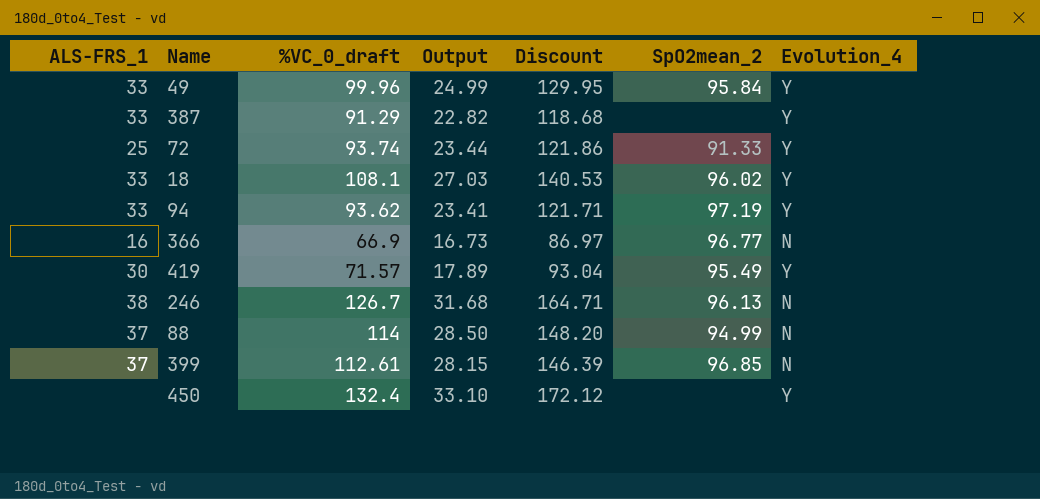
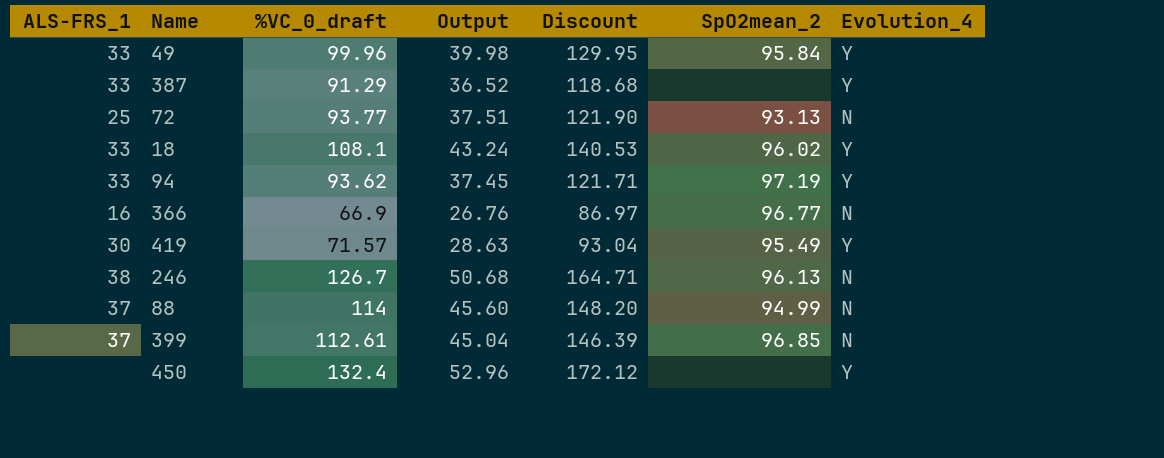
column Output | formula: [%VC_0_draft] * 0.25 -> [%VC_0_draft] * 0.4
72 | %VC_0_draft: 93.74 -> 93.77
72 | Discount: 121.86 -> 121.90
72 | SpO2mean_2: 91.33 -> 93.13
72 | Evolution_4: Y -> N

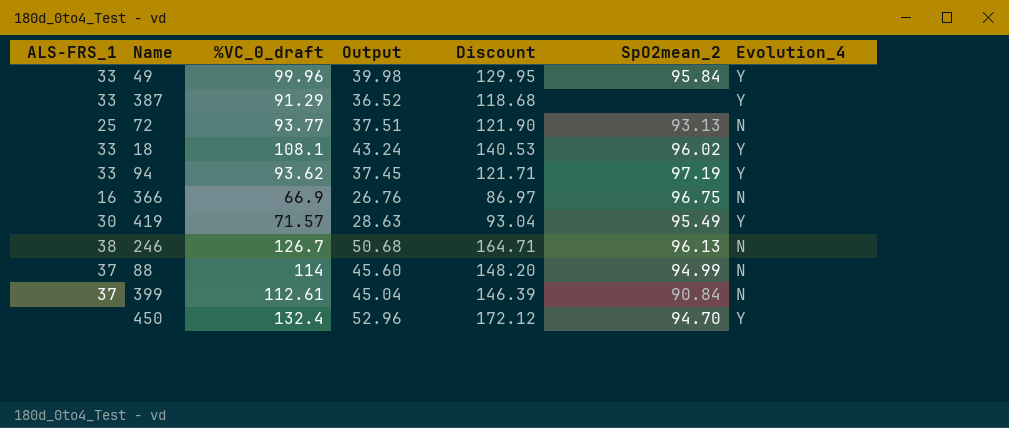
366 | SpO2mean_2: 96.77 -> 96.75
399 | SpO2mean_2: 96.85 -> 90.84
450 | SpO2mean_2: none -> 94.70

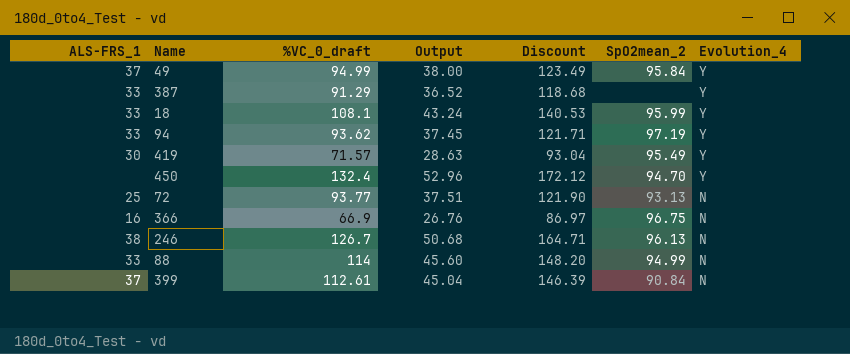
row order: none -> Evolution_4 descending
49 | ALS-FRS_1: 33 -> 37
49 | %VC_0_draft: 99.96 -> 94.99
49 | Output: 39.98 -> 38.00
49 | Discount: 129.95 -> 123.49
18 | SpO2mean_2: 96.02 -> 95.99
88 | ALS-FRS_1: 37 -> 33

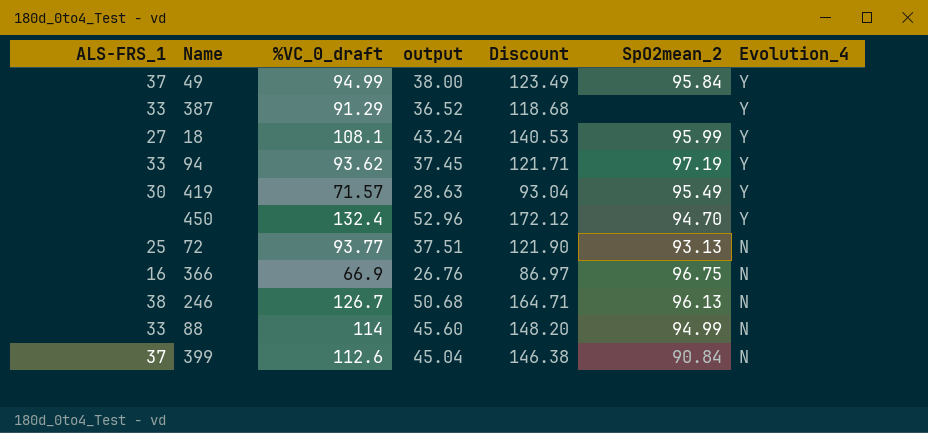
column name: Output -> output
18 | ALS-FRS_1: 33 -> 27
399 | %VC_0_draft: 112.61 -> 112.6
399 | Discount: 146.39 -> 146.38

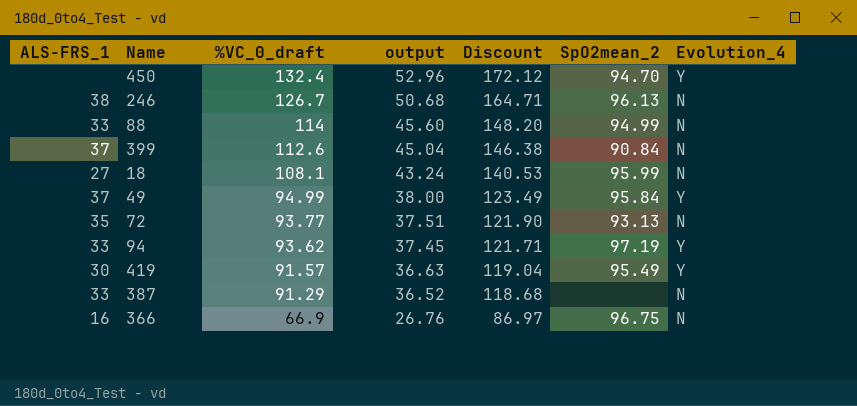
row order: Evolution_4 descending -> %VC_0_draft descending
18 | Evolution_4: Y -> N
72 | ALS-FRS_1: 25 -> 35
419 | %VC_0_draft: 71.57 -> 91.57
419 | output: 28.63 -> 36.63
419 | Discount: 93.04 -> 119.04
387 | Evolution_4: Y -> N

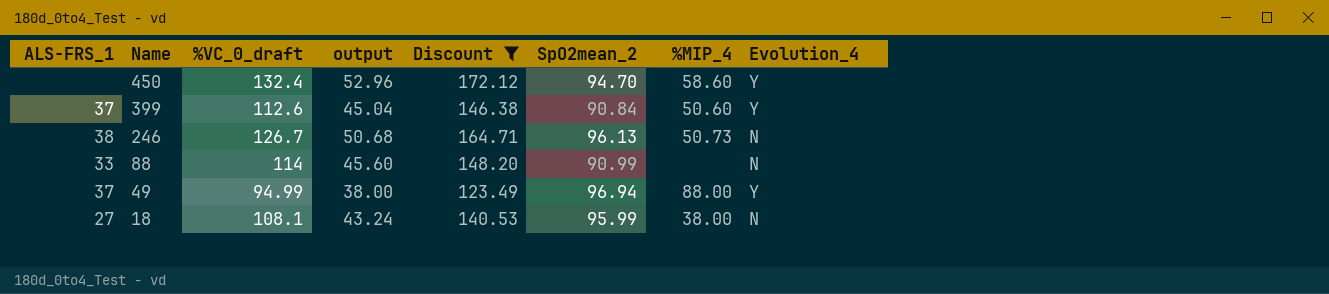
filter: none -> Discount >= 123.49
row order: %VC_0_draft descending -> Name descending
column %MIP_4 | position: none -> 7
399 | Evolution_4: N -> Y
88 | SpO2mean_2: 94.99 -> 90.99
49 | SpO2mean_2: 95.84 -> 96.94

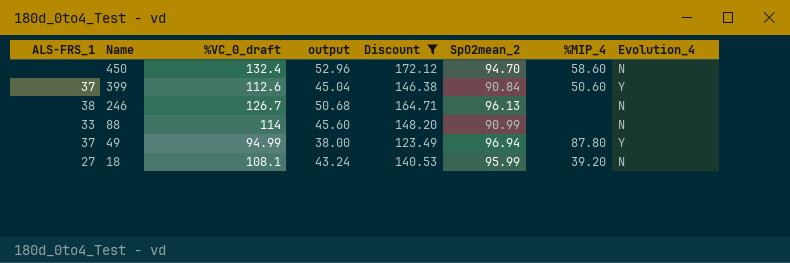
450 | Evolution_4: Y -> N
246 | %MIP_4: 50.73 -> none
49 | %MIP_4: 88.00 -> 87.80
18 | %MIP_4: 38.00 -> 39.20

